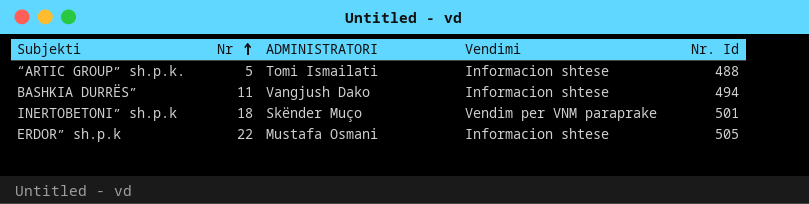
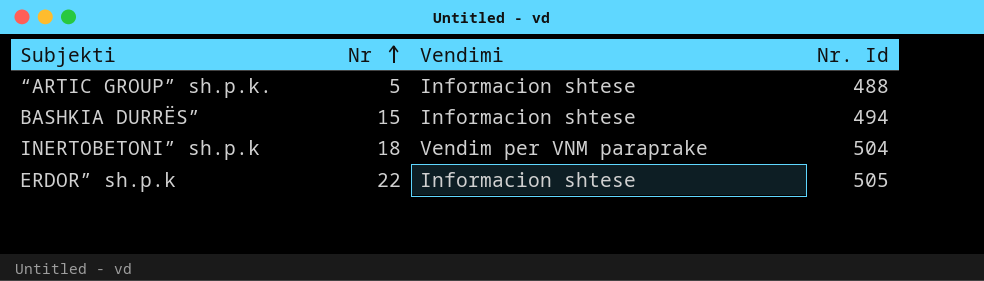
column ADMINISTRATORI | position: 3 -> none
BASHKIA DURRËS” | Nr: 11 -> 15
INERTOBETONI” sh.p.k | Nr. Id: 501 -> 504

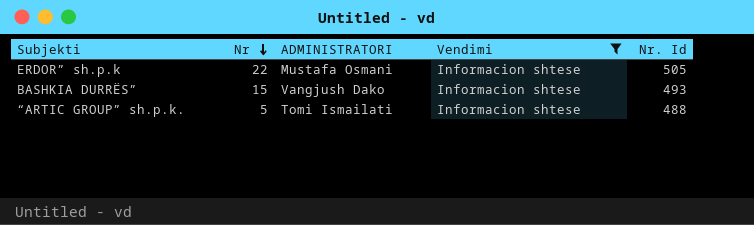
filter: none -> Vendimi = Informacion shtese
row order: Nr ascending -> Nr descending
column ADMINISTRATORI | position: none -> 3
BASHKIA DURRËS” | Nr. Id: 494 -> 493

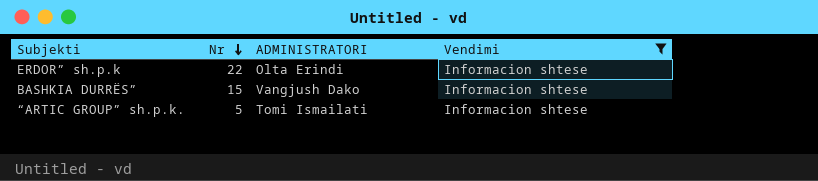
column Nr. Id | position: 5 -> none
ERDOR” sh.p.k | ADMINISTRATORI: Mustafa Osmani -> Olta Erindi

